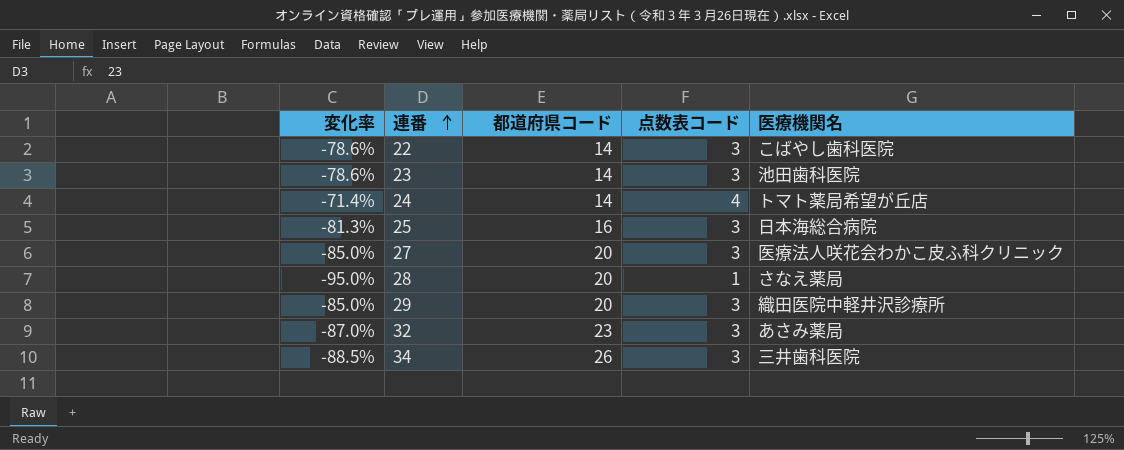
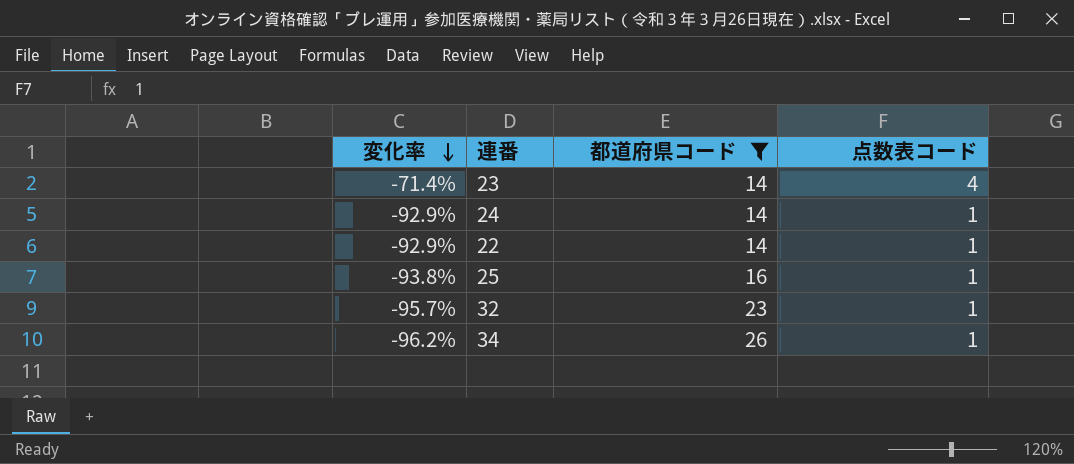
filter: none -> 都道府県コード != 20
row order: 連番 ascending -> 変化率 descending
column 医療機関名 | position: 5 -> none
23 | 変化率: -78.6% -> -71.4%
23 | 点数表コード: 3 -> 4
24 | 変化率: -71.4% -> -92.9%
24 | 点数表コード: 4 -> 1
22 | 変化率: -78.6% -> -92.9%
22 | 点数表コード: 3 -> 1
25 | 変化率: -81.3% -> -93.8%
25 | 点数表コード: 3 -> 1
32 | 変化率: -87.0% -> -95.7%
32 | 点数表コード: 3 -> 1
34 | 変化率: -88.5% -> -96.2%
34 | 点数表コード: 3 -> 1

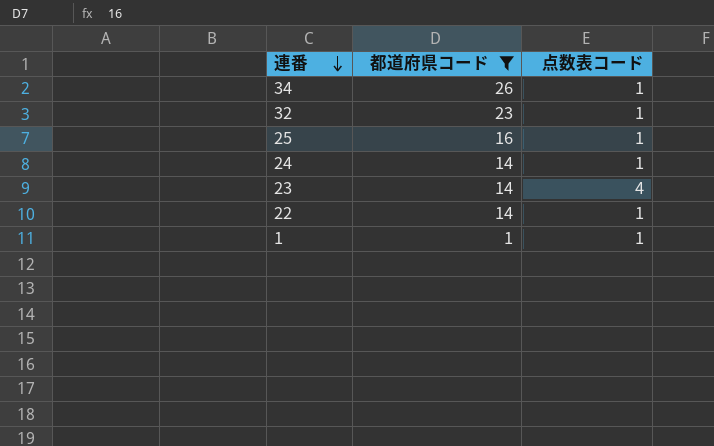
row order: 変化率 descending -> 連番 descending
column 変化率 | formula: ([点数表コード] - [都道府県コード]) / [都道府県コード] -> none
row 1: none -> 1 | 1

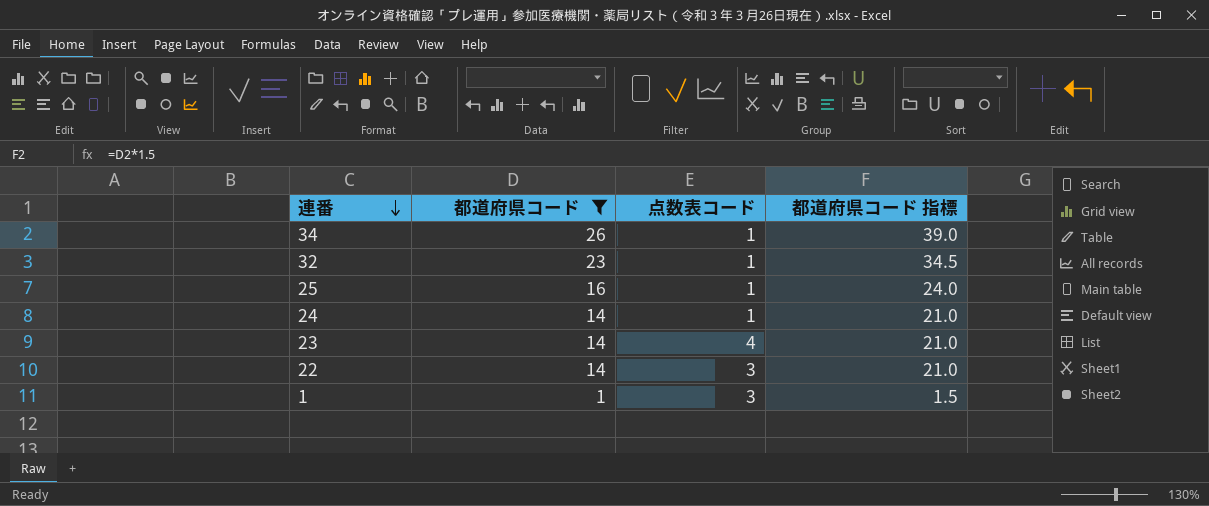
column 都道府県コード 指標 | formula: none -> [都道府県コード] * 1.5
22 | 点数表コード: 1 -> 3
1 | 点数表コード: 1 -> 3

